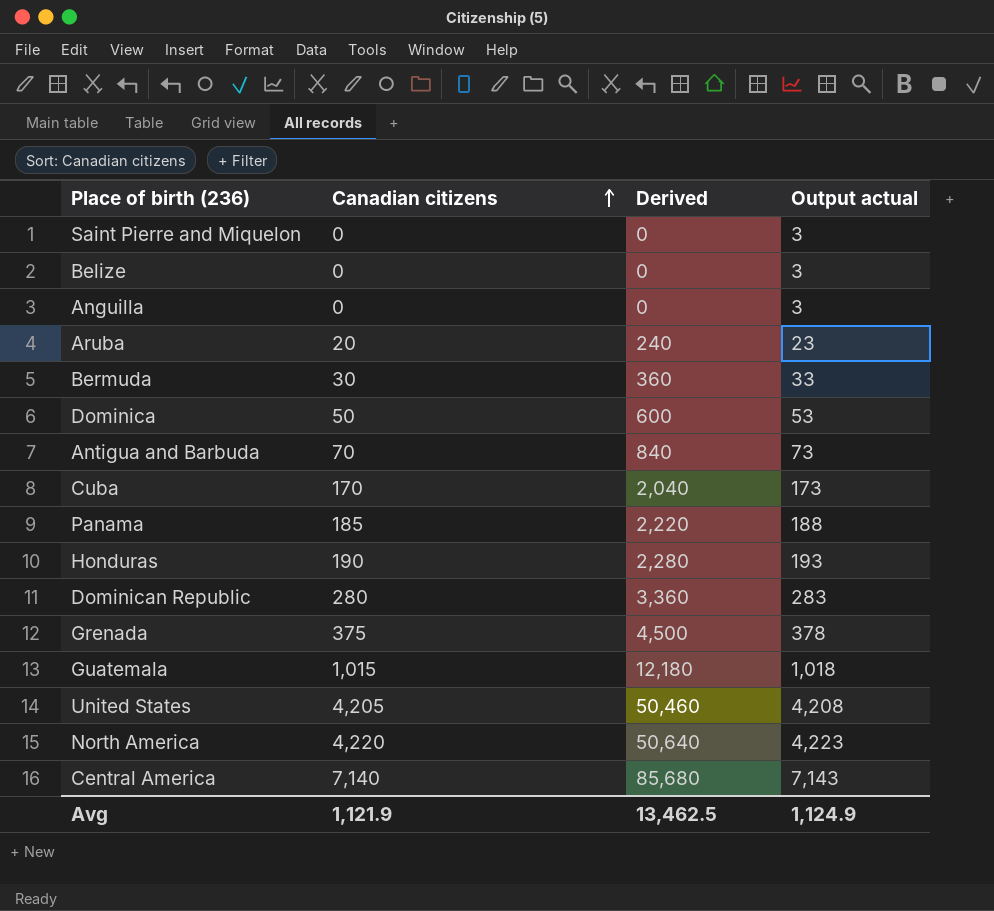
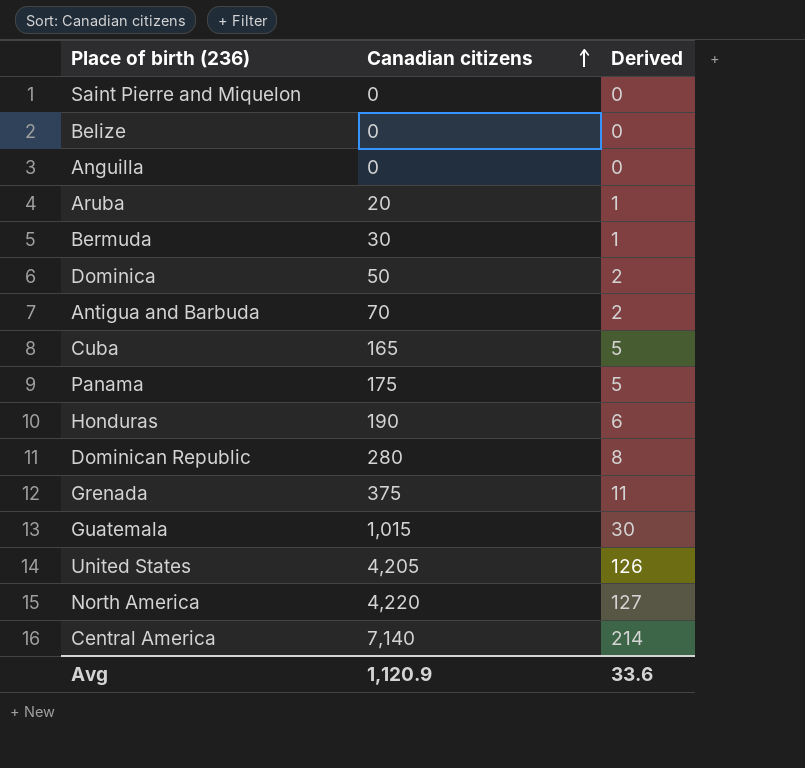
column Output actual | formula: [Canadian citizens] + 3 -> none
column Derived | formula: [Canadian citizens] * 12 -> [Canadian citizens] * 0.03
Cuba | Canadian citizens: 170 -> 165
Panama | Canadian citizens: 185 -> 175
Avg | Canadian citizens: 1,121.9 -> 1,120.9
Avg | Derived: 13,462.5 -> 33.6

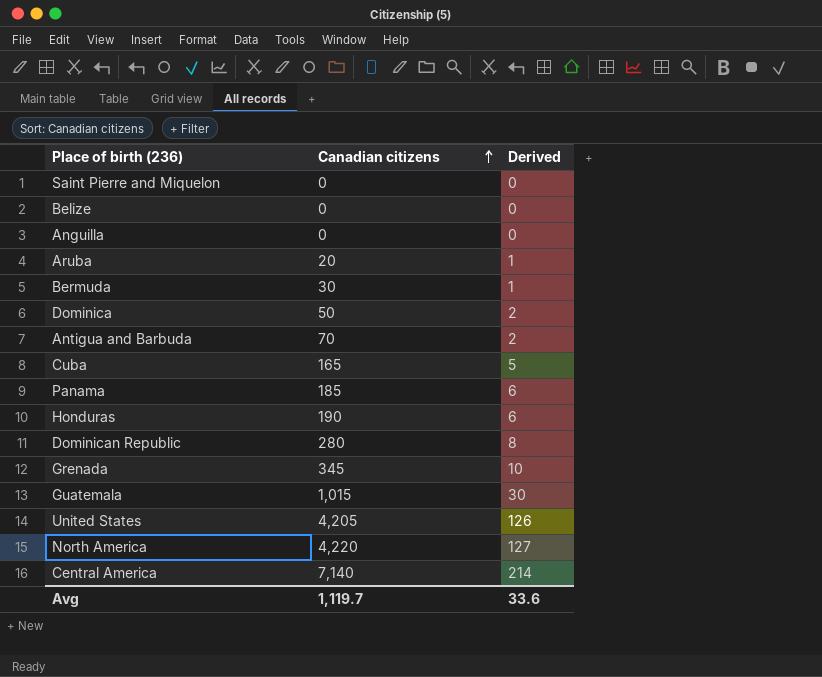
Panama | Canadian citizens: 175 -> 185
Panama | Derived: 5 -> 6
Grenada | Canadian citizens: 375 -> 345
Grenada | Derived: 11 -> 10
Avg | Canadian citizens: 1,120.9 -> 1,119.7

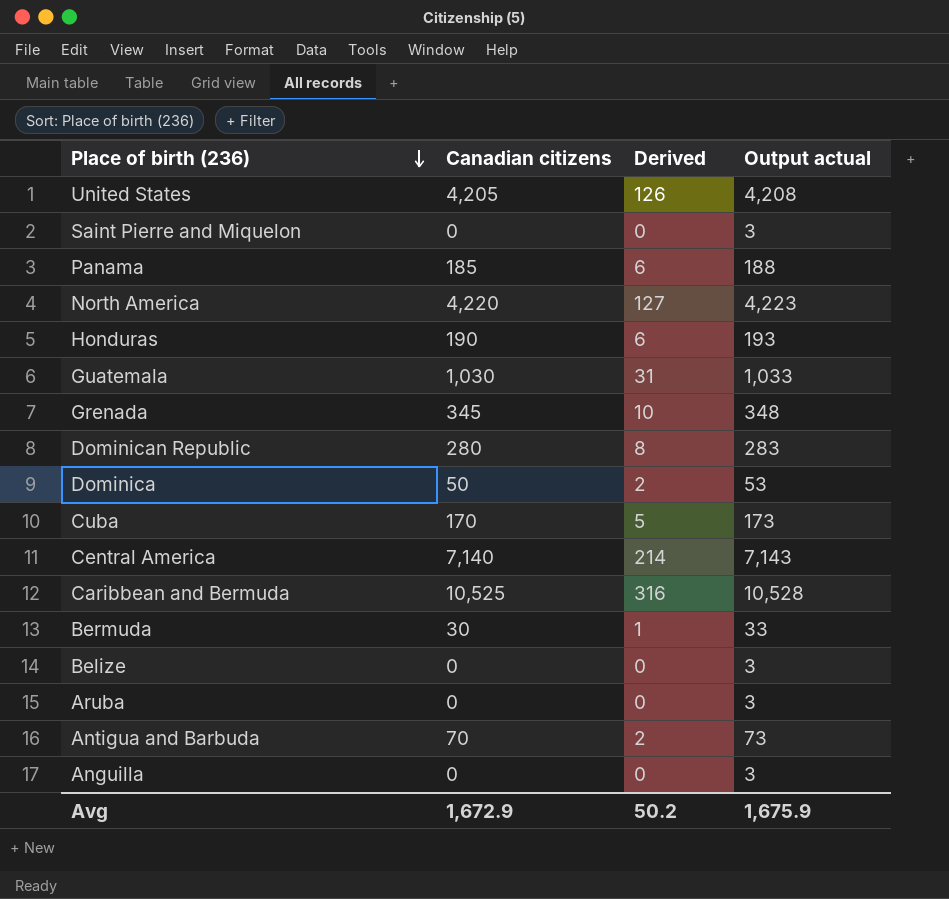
row order: Canadian citizens ascending -> Place of birth (236) descending
column Output actual | formula: none -> [Canadian citizens] + 3
Guatemala | Canadian citizens: 1,015 -> 1,030
Guatemala | Derived: 30 -> 31
Cuba | Canadian citizens: 165 -> 170
row Caribbean and Bermuda: none -> 10,525 | 316 | 10,528
Aruba | Canadian citizens: 20 -> 0
Aruba | Derived: 1 -> 0
Avg | Canadian citizens: 1,119.7 -> 1,672.9
Avg | Derived: 33.6 -> 50.2

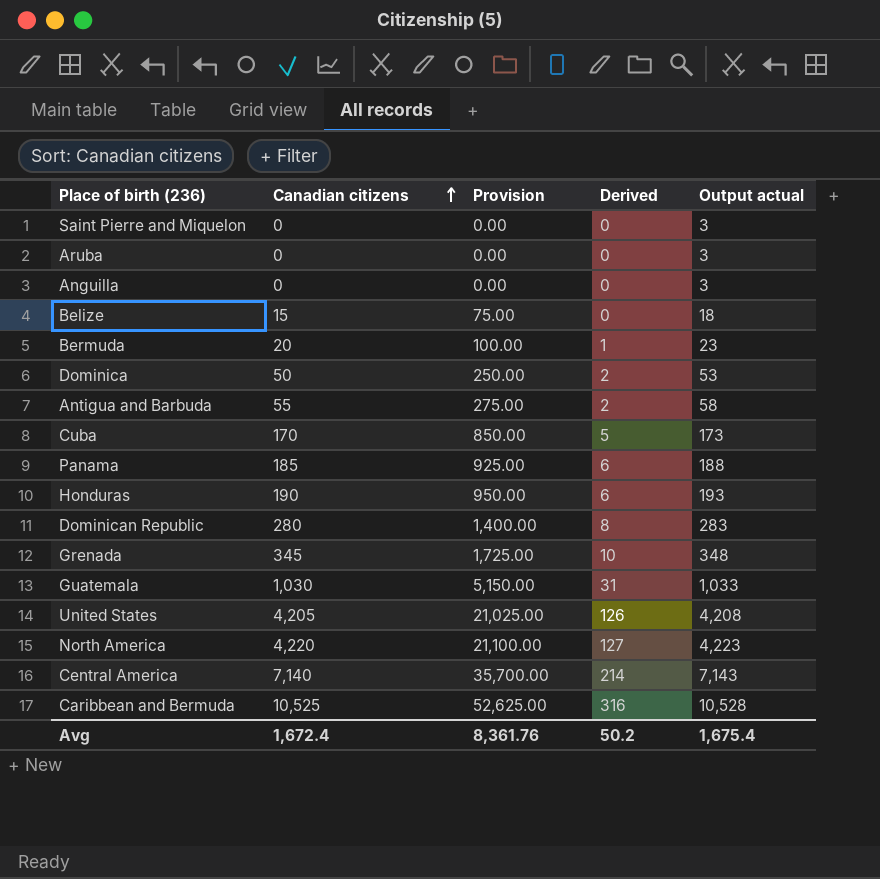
row order: Place of birth (236) descending -> Canadian citizens ascending
column Provision | formula: none -> [Canadian citizens] * 5
Belize | Canadian citizens: 0 -> 15
Belize | Output actual: 3 -> 18
Bermuda | Canadian citizens: 30 -> 20
Bermuda | Output actual: 33 -> 23
Antigua and Barbuda | Canadian citizens: 70 -> 55
Antigua and Barbuda | Output actual: 73 -> 58
Avg | Canadian citizens: 1,672.9 -> 1,672.4
Avg | Output actual: 1,675.9 -> 1,675.4

